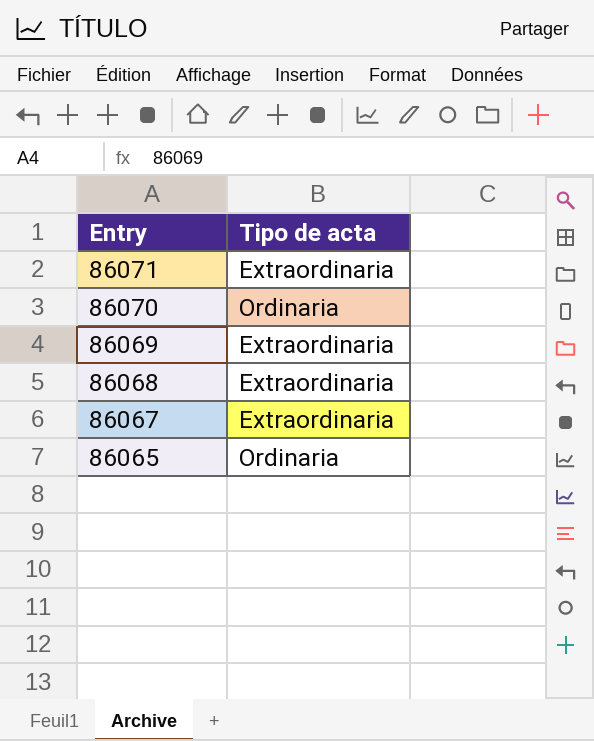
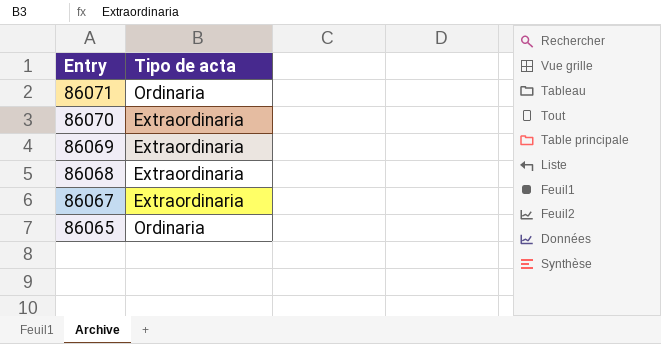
86071 | Tipo de acta: Extraordinaria -> Ordinaria
86070 | Tipo de acta: Ordinaria -> Extraordinaria

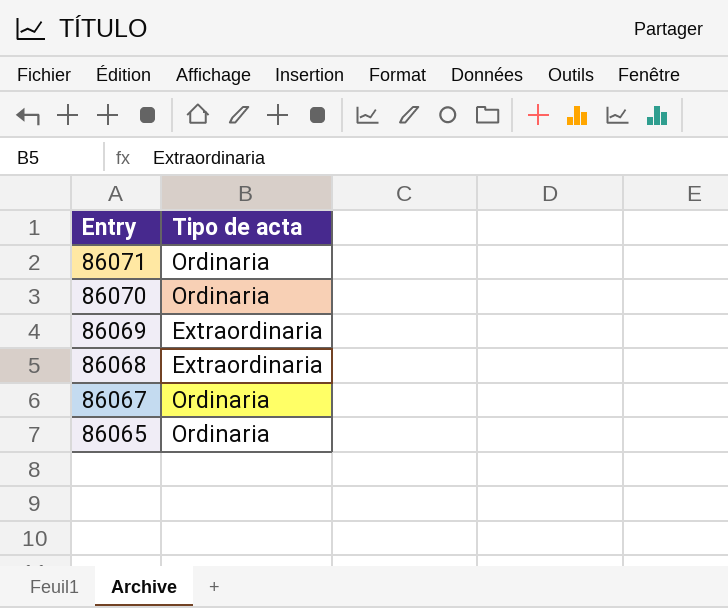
86070 | Tipo de acta: Extraordinaria -> Ordinaria
86067 | Tipo de acta: Extraordinaria -> Ordinaria

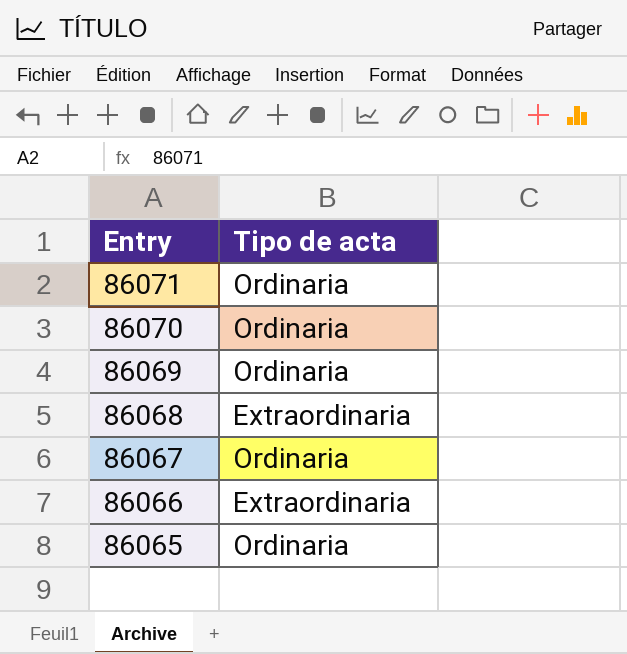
86069 | Tipo de acta: Extraordinaria -> Ordinaria
row 86066: none -> Extraordinaria

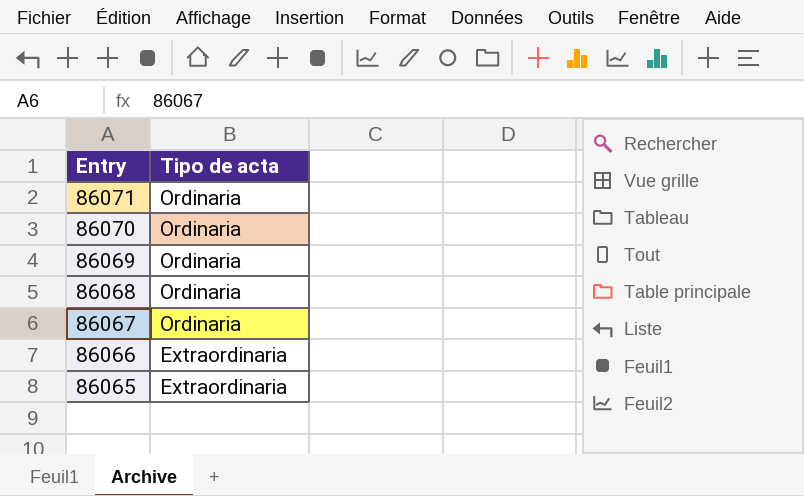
86068 | Tipo de acta: Extraordinaria -> Ordinaria
86065 | Tipo de acta: Ordinaria -> Extraordinaria

